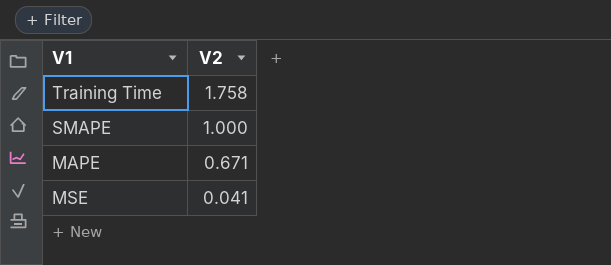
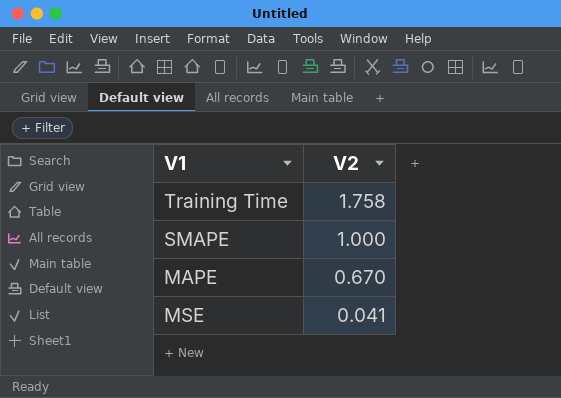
MAPE | V2: 0.671 -> 0.670

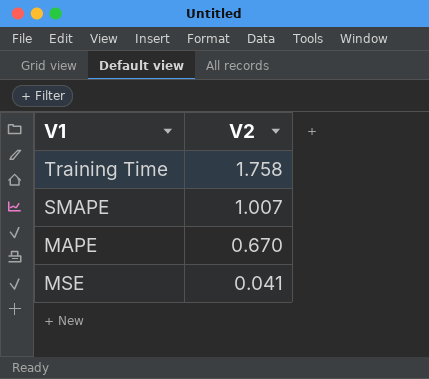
SMAPE | V2: 1.000 -> 1.007

